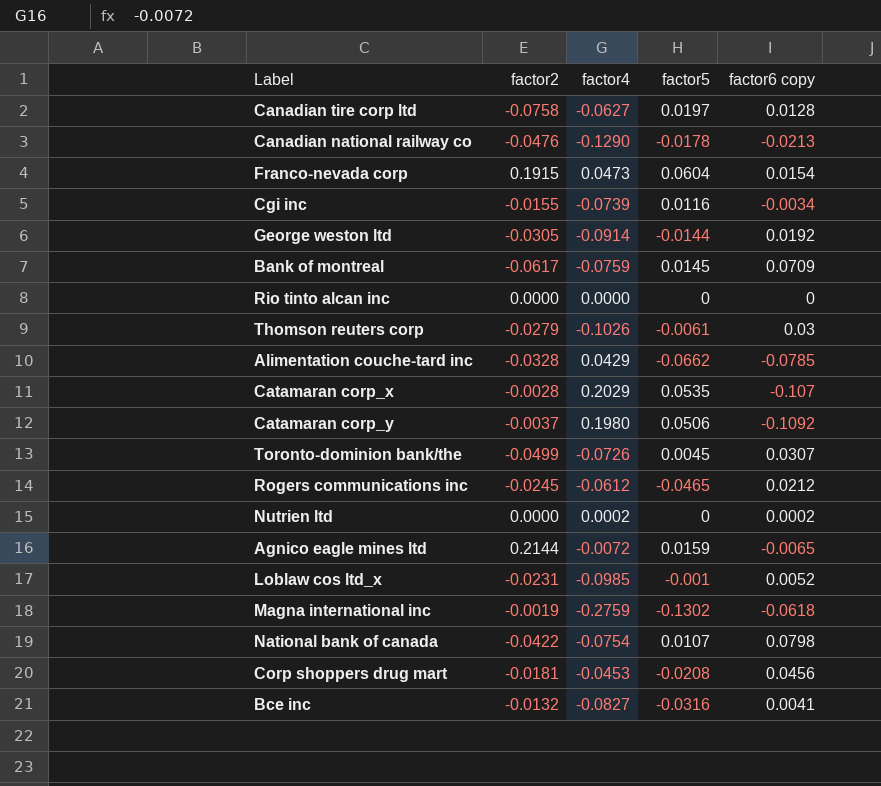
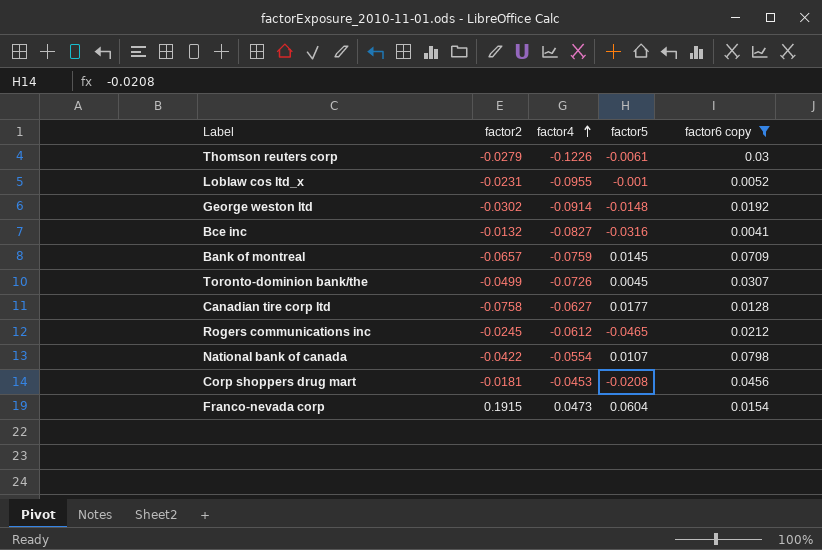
filter: none -> factor6 copy >= 0.0041
row order: none -> factor4 ascending
Thomson reuters corp | factor4: -0.1026 -> -0.1226
Loblaw cos ltd_x | factor4: -0.0985 -> -0.0955
George weston ltd | factor2: -0.0305 -> -0.0302
George weston ltd | factor5: -0.0144 -> -0.0148
Bank of montreal | factor2: -0.0617 -> -0.0657
Canadian tire corp ltd | factor5: 0.0197 -> 0.0177
National bank of canada | factor4: -0.0754 -> -0.0554

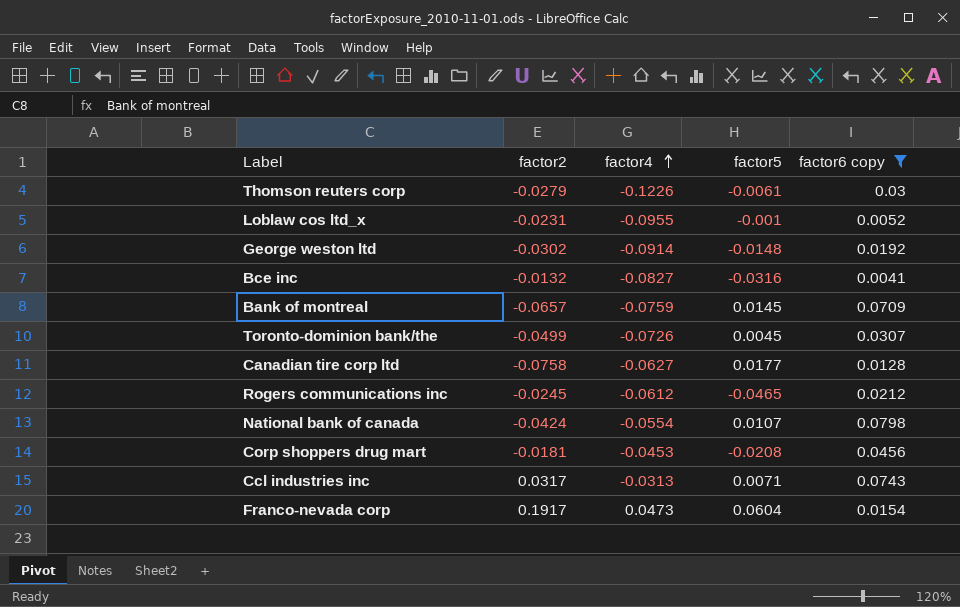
National bank of canada | factor2: -0.0422 -> -0.0424
row Ccl industries inc: none -> 0.0317 | -0.0313 | 0.0071 | 0.0743
Franco-nevada corp | factor2: 0.1915 -> 0.1917

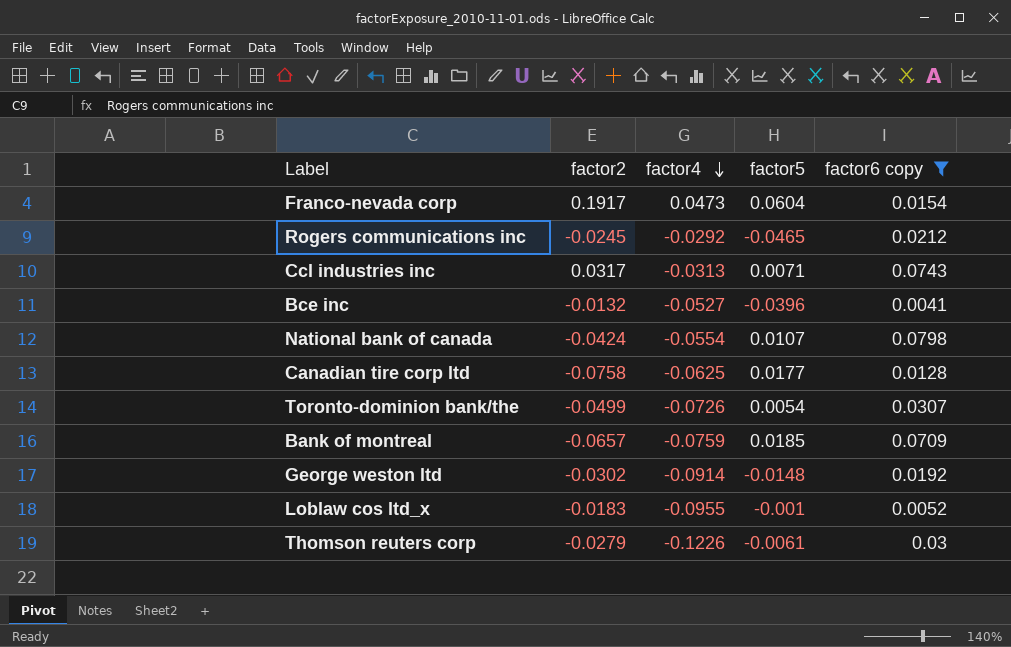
row order: factor4 ascending -> factor4 descending
row Corp shoppers drug mart: -0.0181 | -0.0453 | -0.0208 | 0.0456 -> none
Rogers communications inc | factor4: -0.0612 -> -0.0292
Bce inc | factor4: -0.0827 -> -0.0527
Bce inc | factor5: -0.0316 -> -0.0396
Canadian tire corp ltd | factor4: -0.0627 -> -0.0625
Toronto-dominion bank/the | factor5: 0.0045 -> 0.0054
Bank of montreal | factor5: 0.0145 -> 0.0185
Loblaw cos ltd_x | factor2: -0.0231 -> -0.0183

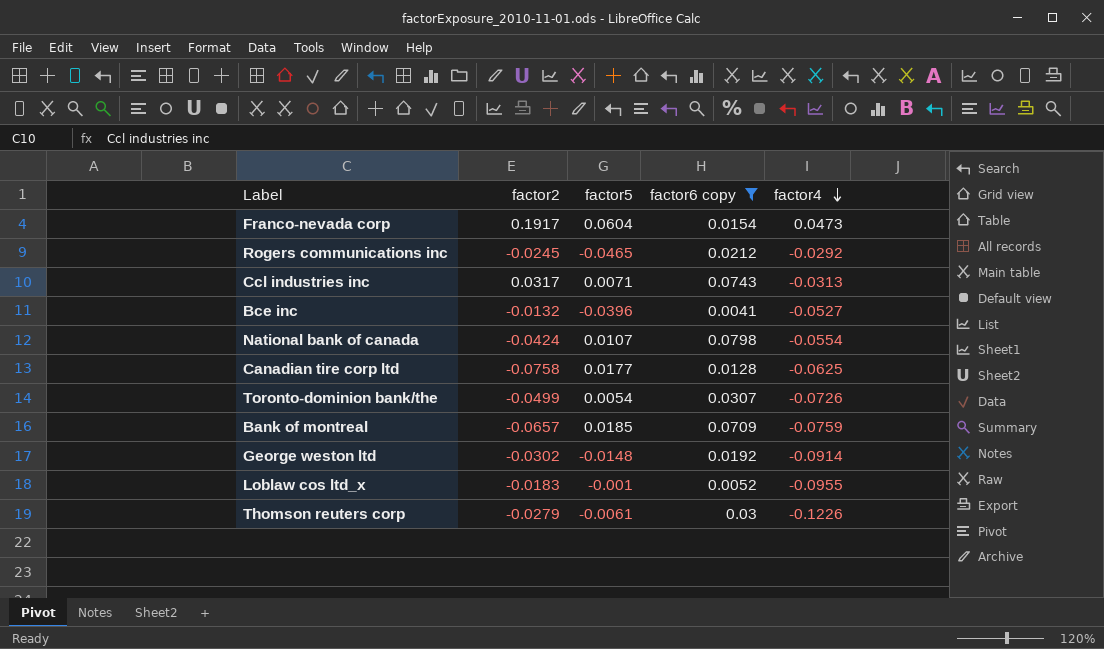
column factor4 | position: 3 -> 5

